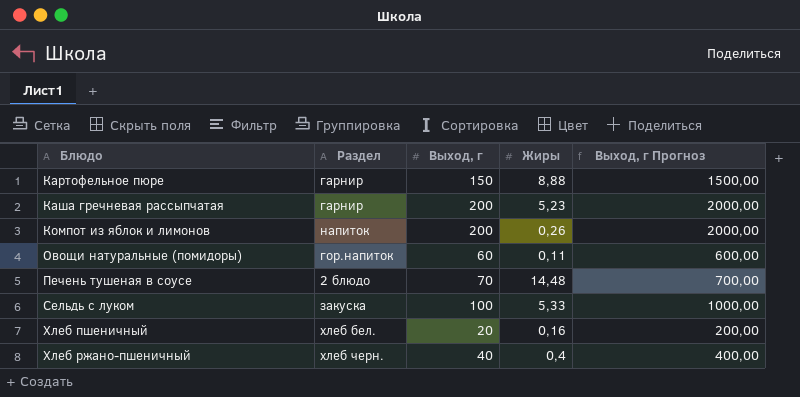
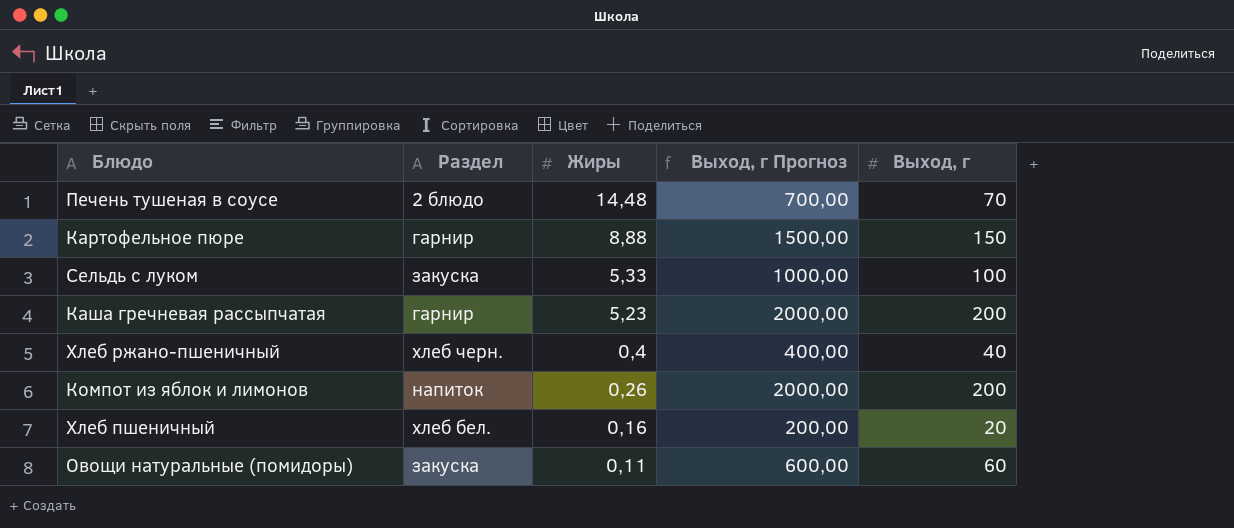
row order: Блюдо ascending -> Жиры descending
column Выход, г | position: 3 -> 5
Овощи натуральные (помидоры) | Раздел: гор.напиток -> закуска

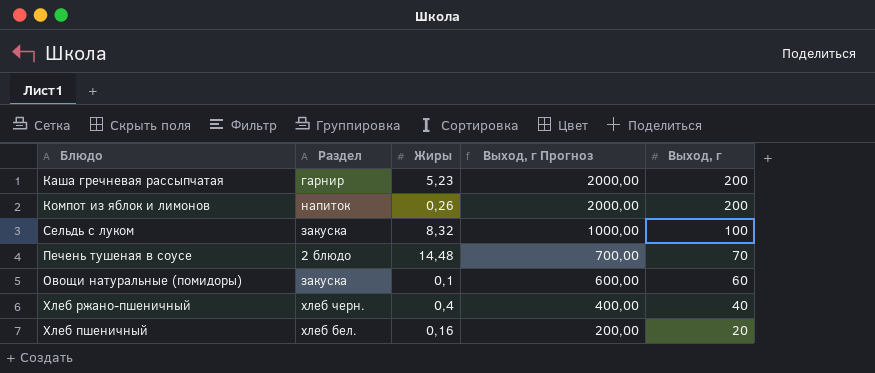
row order: Жиры descending -> Выход, г Прогноз descending
row Картофельное пюре: гарнир | 8,88 | 1500,00 | 150 -> none
Сельдь с луком | Жиры: 5,33 -> 8,32
Овощи натуральные (помидоры) | Жиры: 0,11 -> 0,1

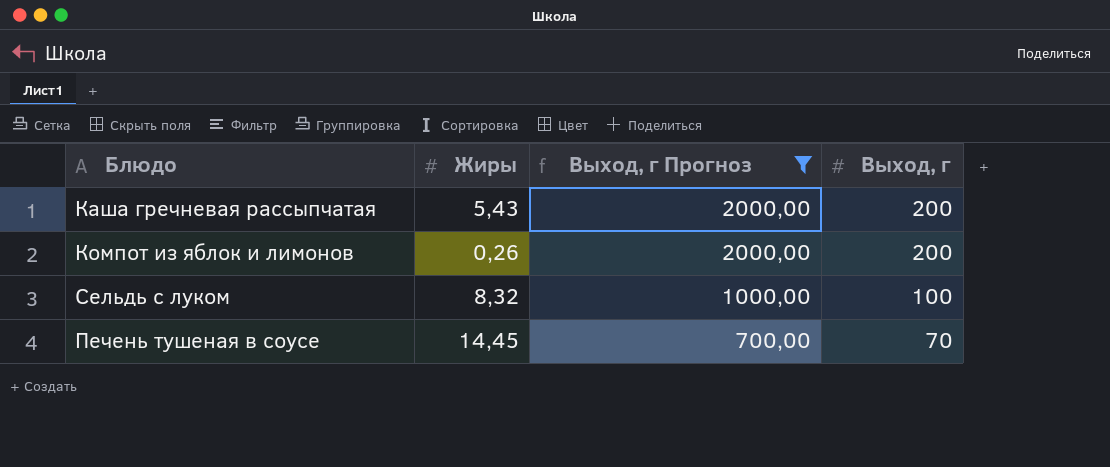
filter: none -> Выход, г Прогноз >= 700,00
column Раздел | position: 2 -> none
Каша гречневая рассыпчатая | Жиры: 5,23 -> 5,43
Печень тушеная в соусе | Жиры: 14,48 -> 14,45

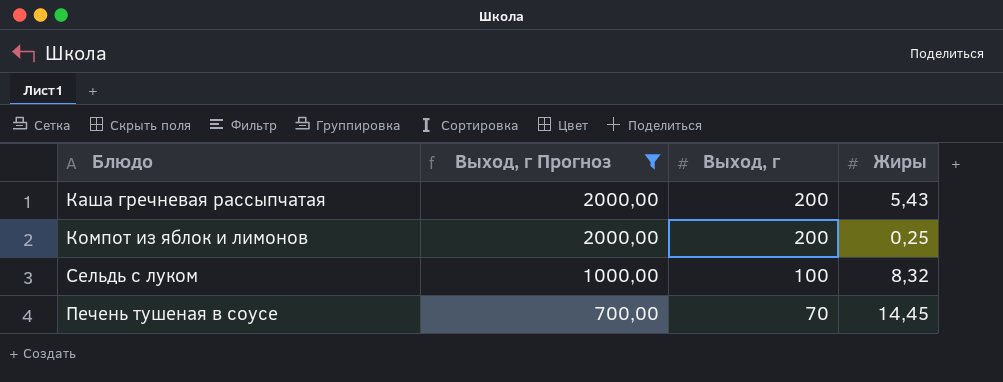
column Жиры | position: 2 -> 4
Компот из яблок и лимонов | Жиры: 0,26 -> 0,25

